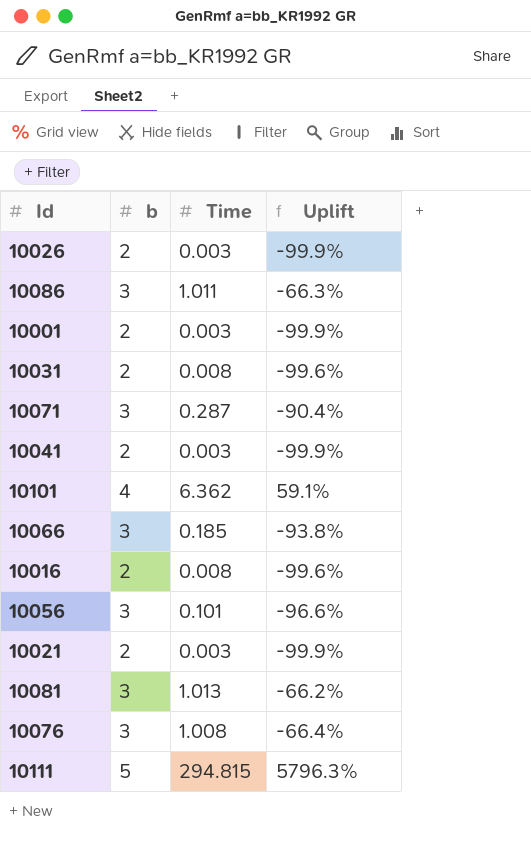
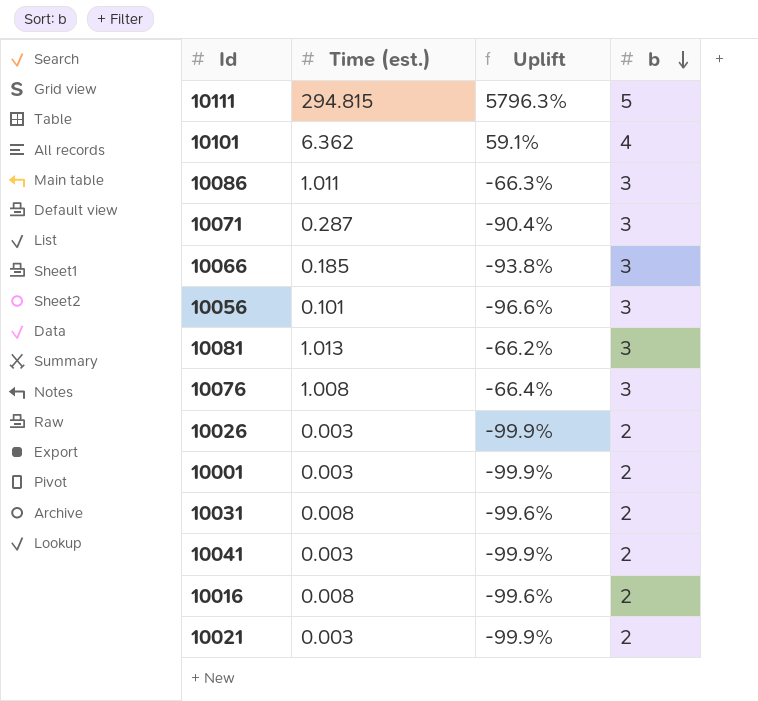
row order: none -> b descending
column name: Time -> Time (est.)
column b | position: 2 -> 4

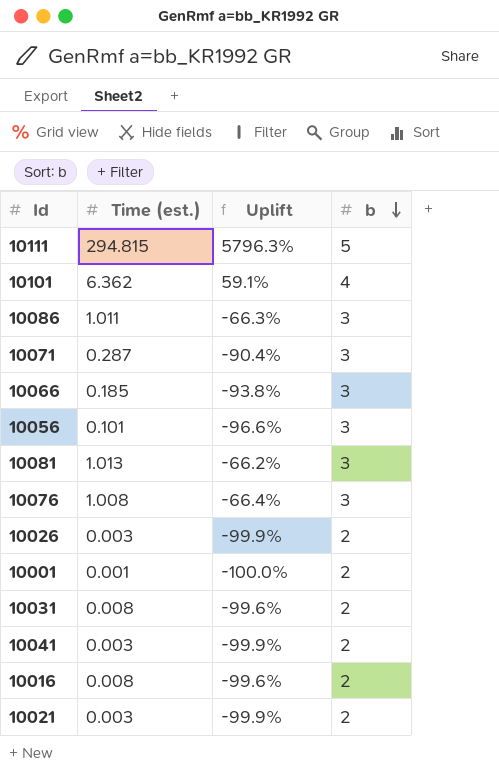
10001 | Time (est.): 0.003 -> 0.001
10001 | Uplift: -99.9% -> -100.0%

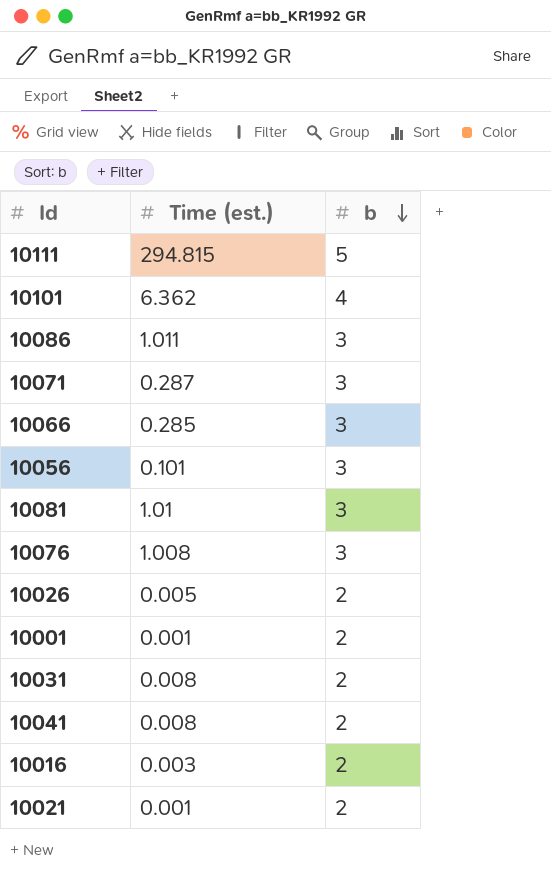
column Uplift | formula: ([Time (est.)] - [b]) / [b] -> none
10066 | Time (est.): 0.185 -> 0.285
10081 | Time (est.): 1.013 -> 1.01
10026 | Time (est.): 0.003 -> 0.005
10041 | Time (est.): 0.003 -> 0.008
10016 | Time (est.): 0.008 -> 0.003
10021 | Time (est.): 0.003 -> 0.001

